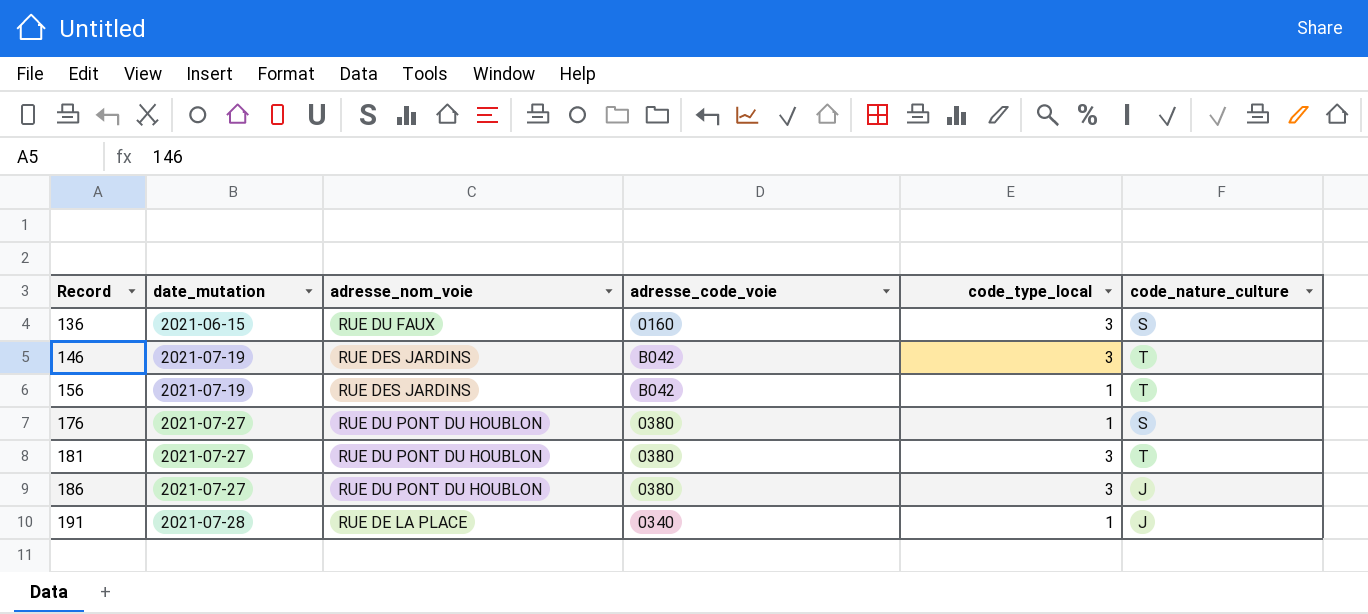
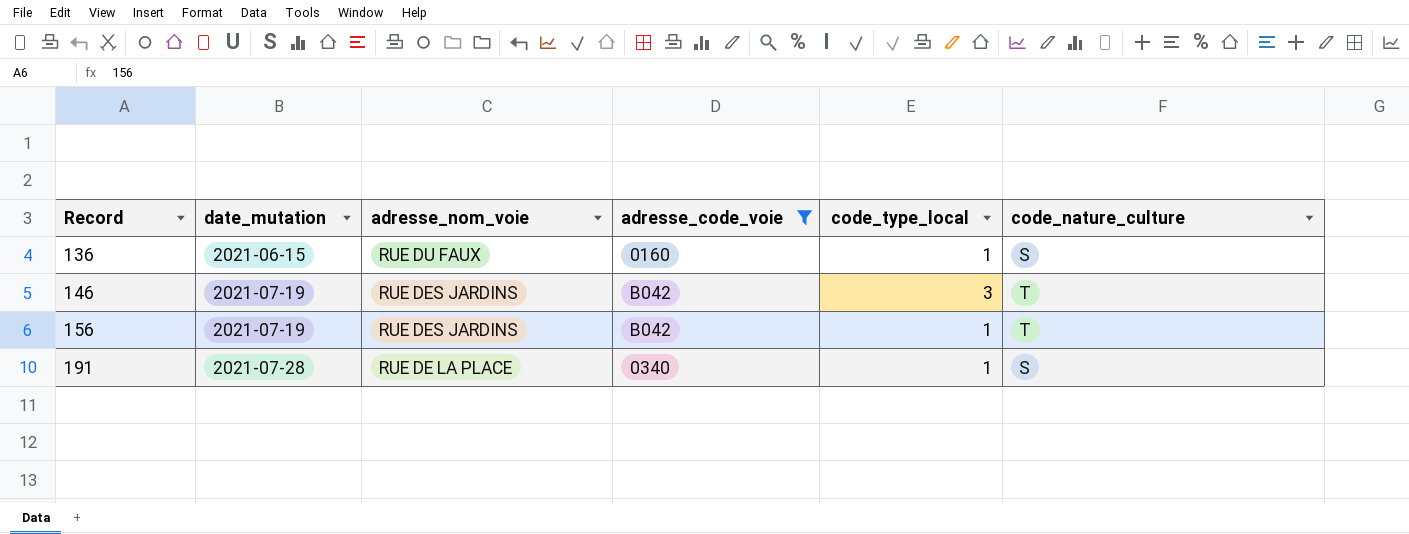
filter: none -> adresse_code_voie != 0380
136 | code_type_local: 3 -> 1
191 | code_nature_culture: J -> S

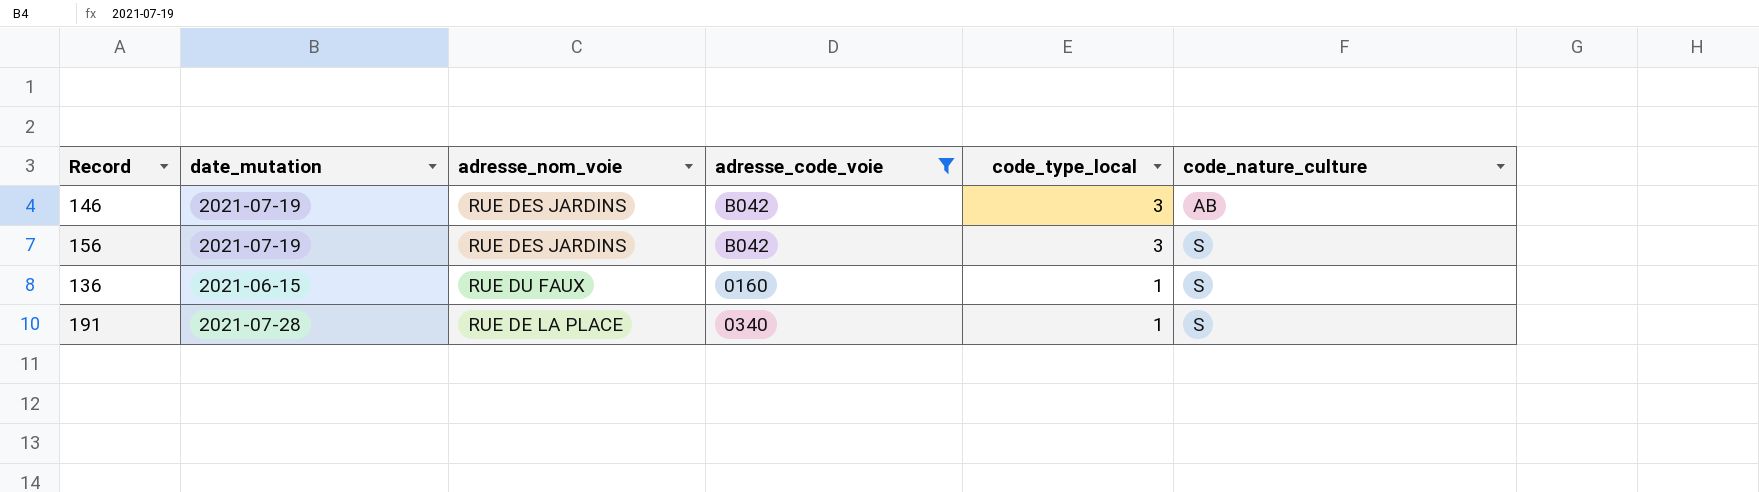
row order: Record ascending -> code_type_local descending
146 | code_nature_culture: T -> AB
156 | code_type_local: 1 -> 3
156 | code_nature_culture: T -> S

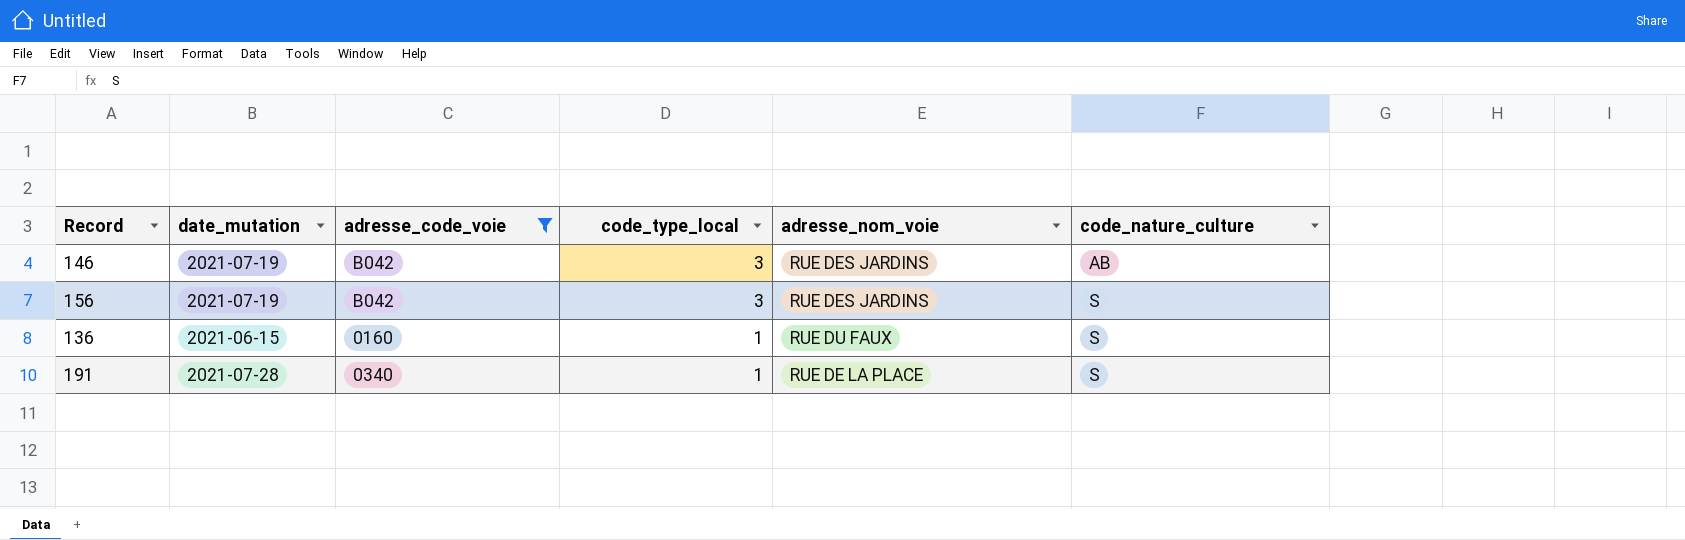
column adresse_nom_voie | position: 3 -> 5

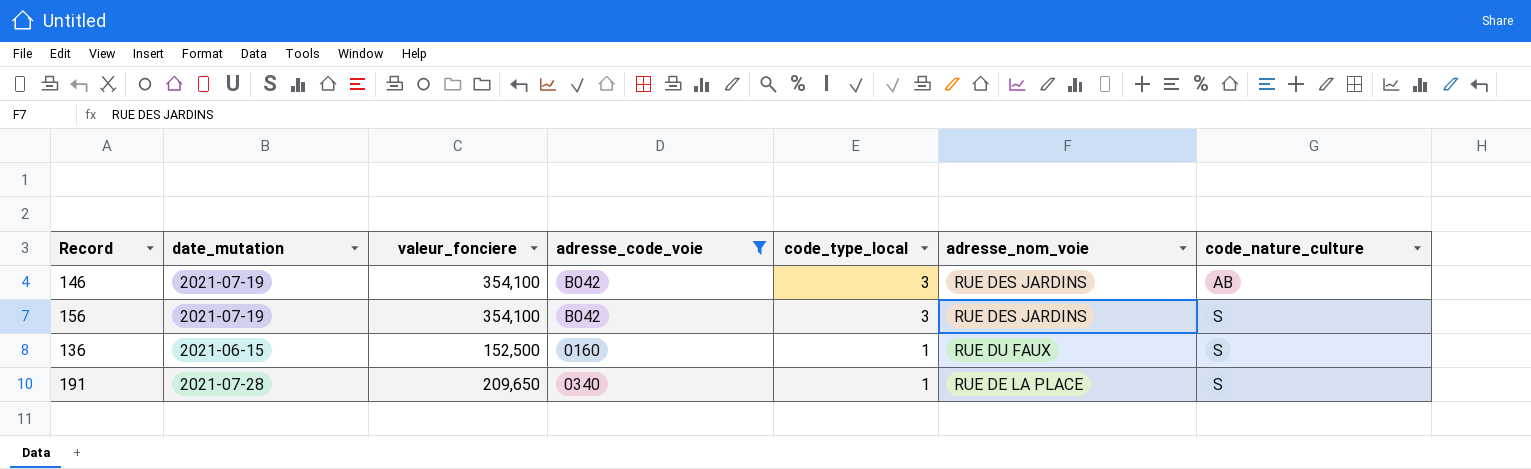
column valeur_fonciere | position: none -> 3

